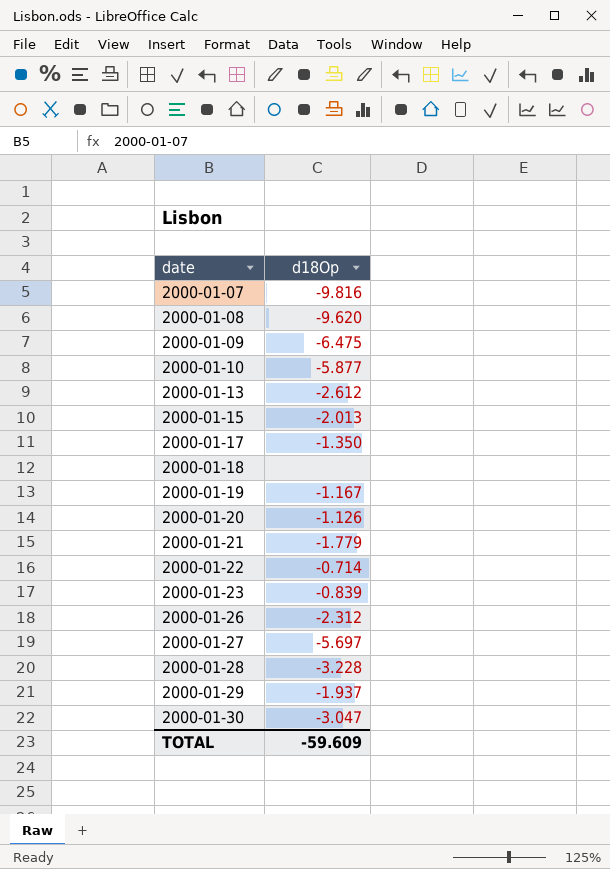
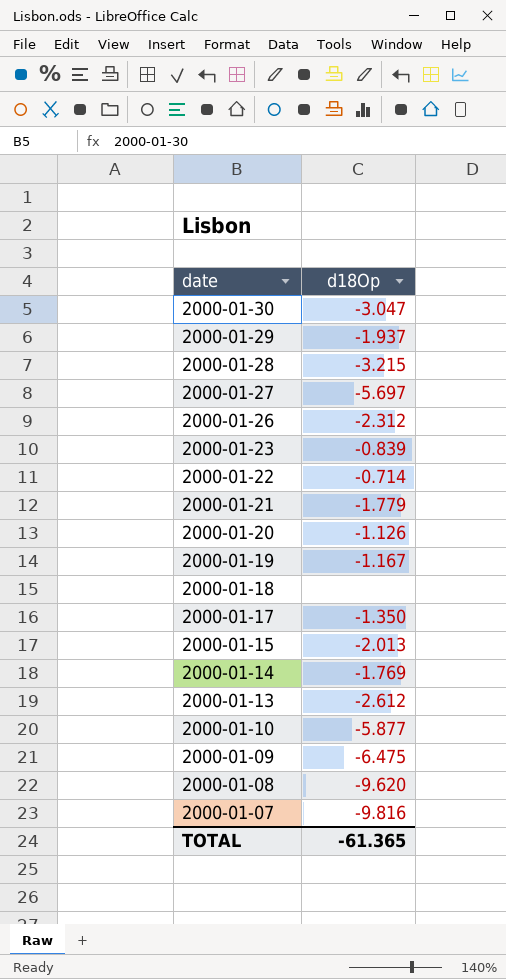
row order: date ascending -> date descending
2000-01-28 | d18Op: -3.228 -> -3.215
row 2000-01-14: none -> -1.769
TOTAL | d18Op: -59.609 -> -61.365

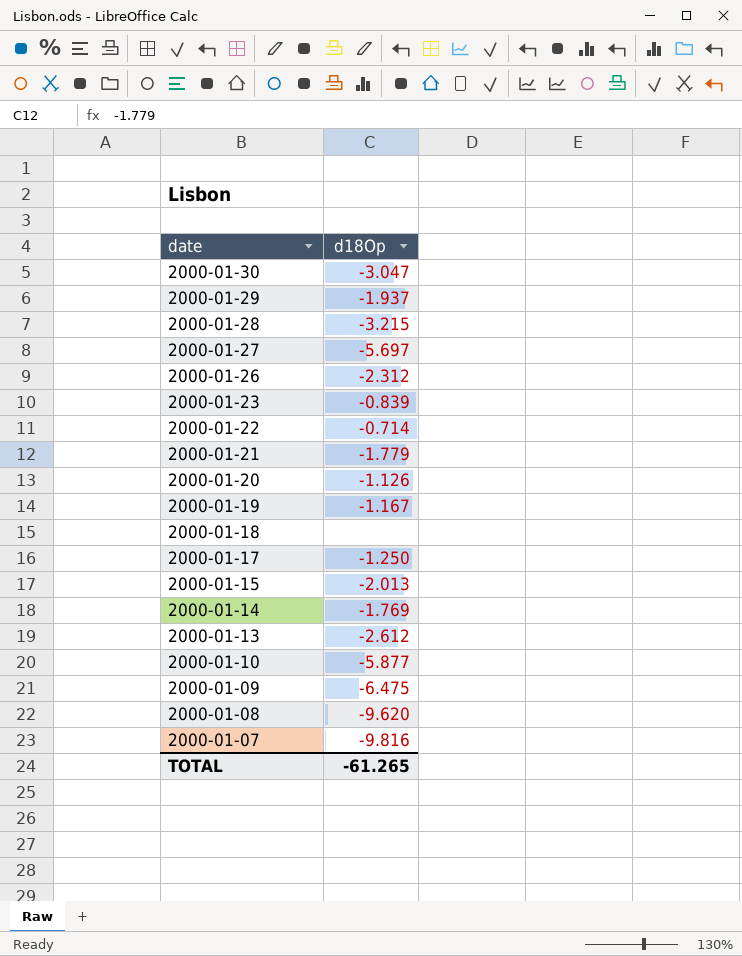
2000-01-17 | d18Op: -1.350 -> -1.250
TOTAL | d18Op: -61.365 -> -61.265

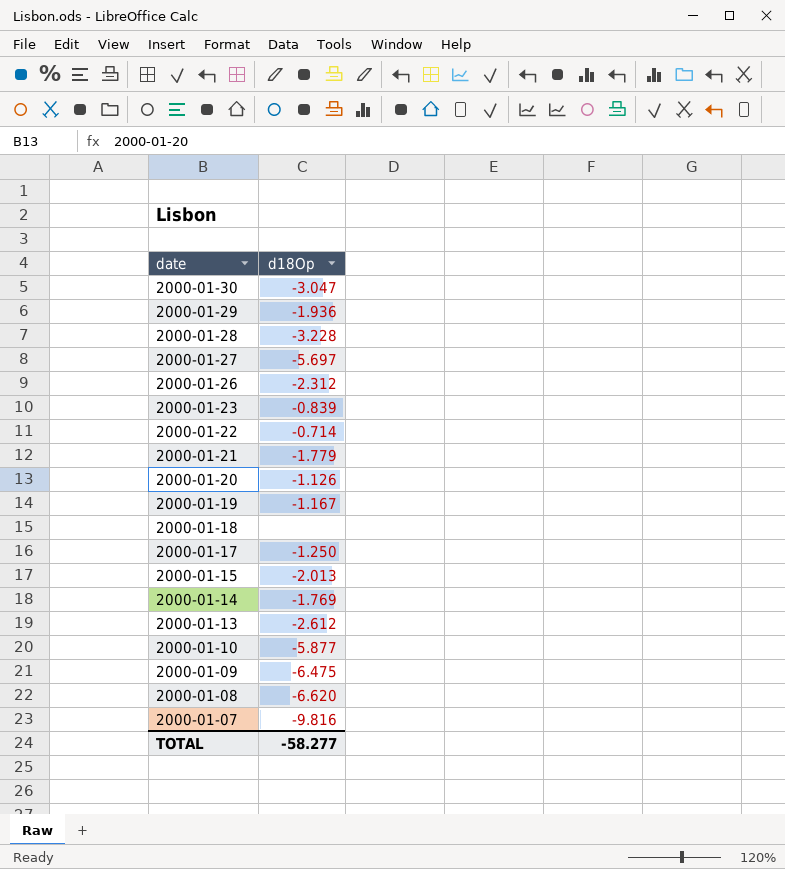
2000-01-29 | d18Op: -1.937 -> -1.936
2000-01-28 | d18Op: -3.215 -> -3.228
2000-01-08 | d18Op: -9.620 -> -6.620
TOTAL | d18Op: -61.265 -> -58.277

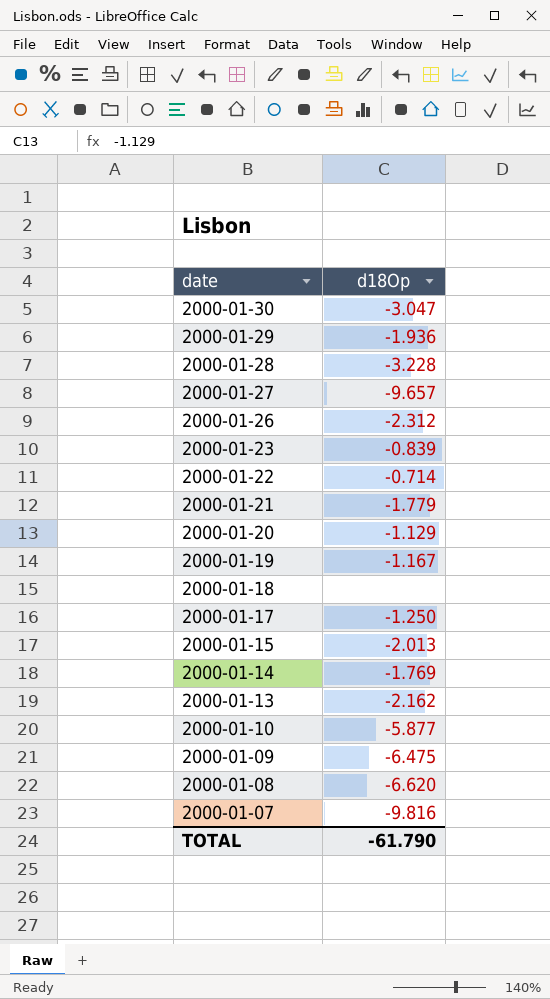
2000-01-27 | d18Op: -5.697 -> -9.657
2000-01-20 | d18Op: -1.126 -> -1.129
2000-01-13 | d18Op: -2.612 -> -2.162
TOTAL | d18Op: -58.277 -> -61.790

